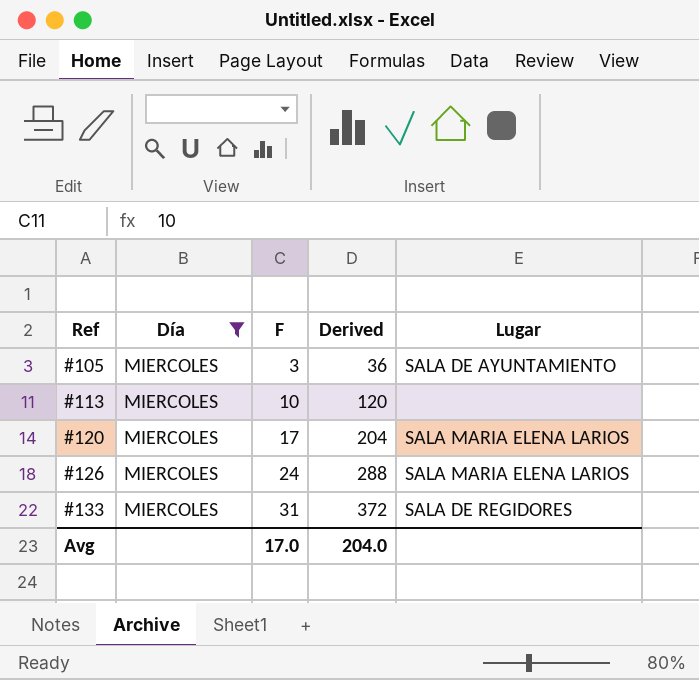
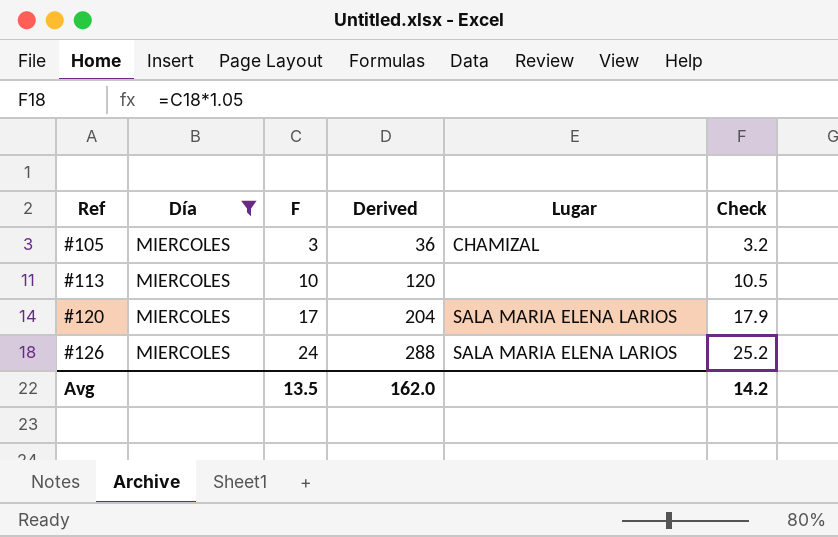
column Check | formula: none -> [F] * 1.05
row #133: MIERCOLES | 31 | 372 | SALA DE REGIDORES -> none
#105 | Lugar: SALA DE AYUNTAMIENTO -> CHAMIZAL
Avg | F: 17.0 -> 13.5
Avg | Derived: 204.0 -> 162.0

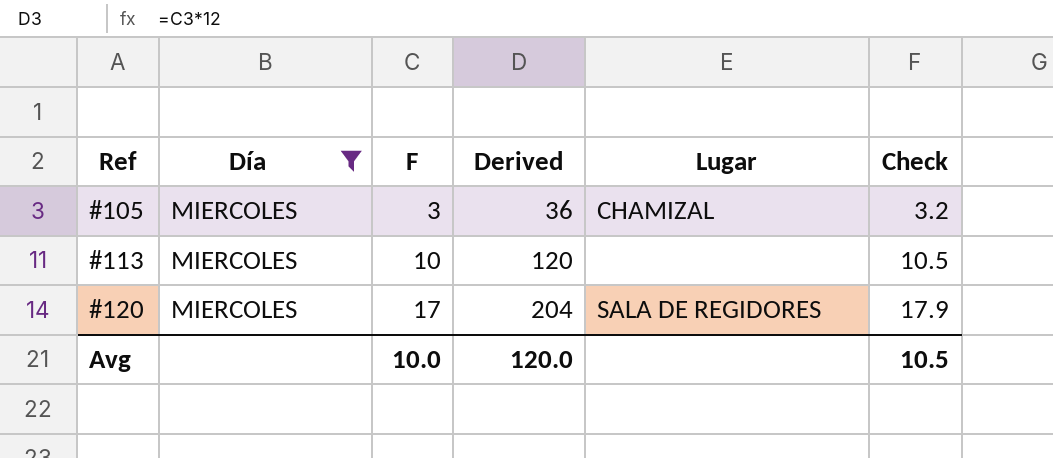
row #126: MIERCOLES | 24 | 288 | SALA MARIA ELENA LARIOS | 25.2 -> none
#120 | Lugar: SALA MARIA ELENA LARIOS -> SALA DE REGIDORES
Avg | F: 13.5 -> 10.0
Avg | Derived: 162.0 -> 120.0
Avg | Check: 14.2 -> 10.5

